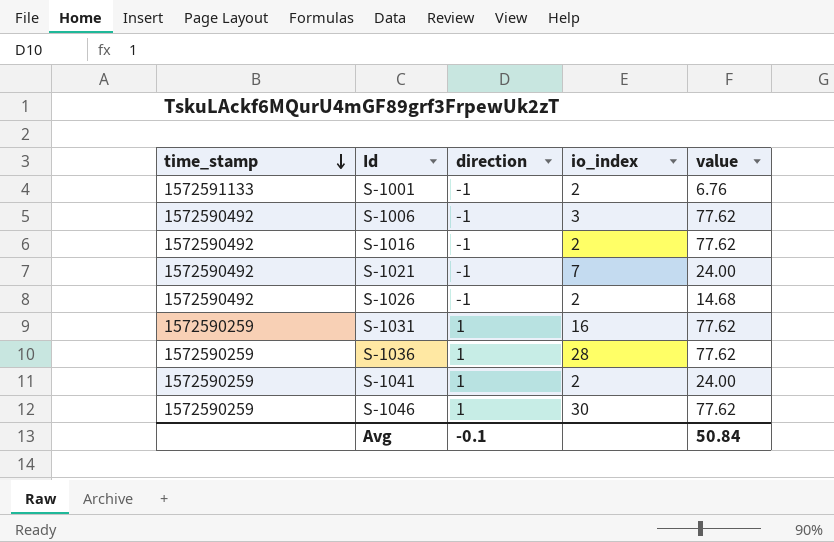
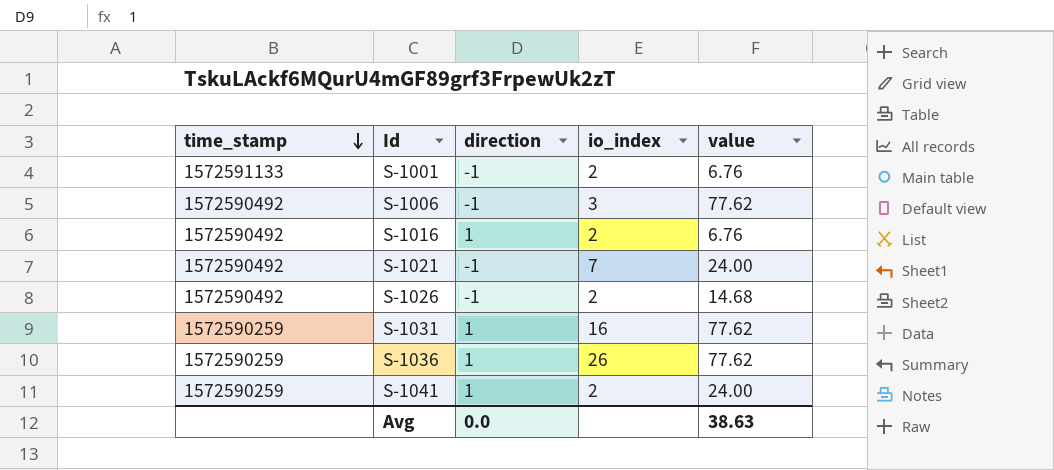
row S-1046: 1572590259 | 1 | 30 | 77.62 -> none
S-1016 | direction: -1 -> 1
S-1016 | value: 77.62 -> 6.76
S-1036 | io_index: 28 -> 26
Avg | direction: -0.1 -> 0.0
Avg | value: 50.84 -> 38.63

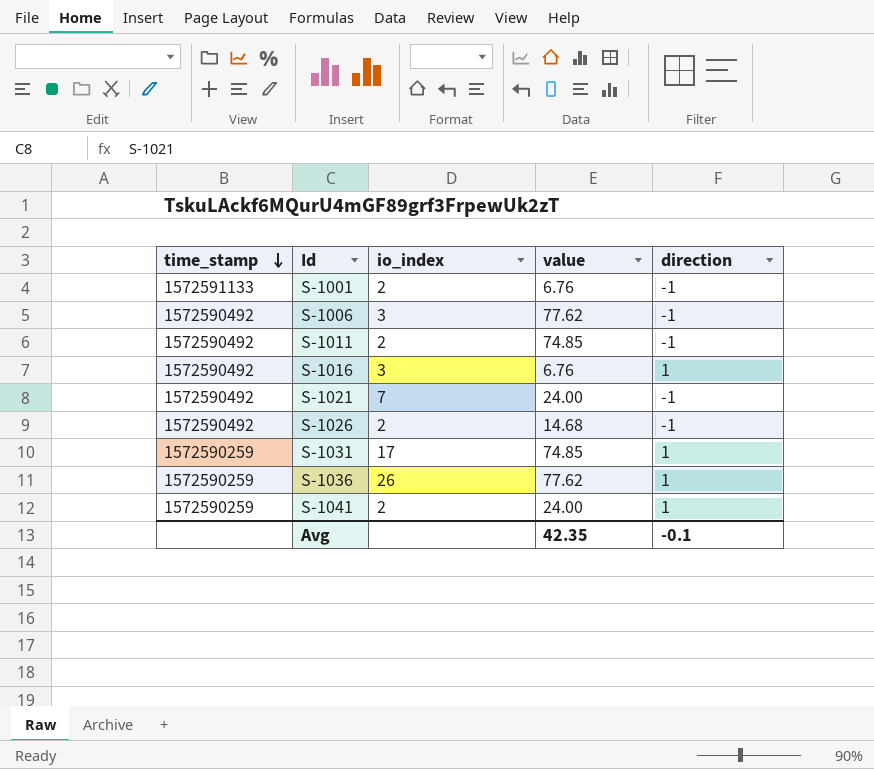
column direction | position: 3 -> 5
row S-1011: none -> 1572590492 | 2 | 74.85 | -1
S-1016 | io_index: 2 -> 3
S-1031 | io_index: 16 -> 17
S-1031 | value: 77.62 -> 74.85
Avg | value: 38.63 -> 42.35
Avg | direction: 0.0 -> -0.1

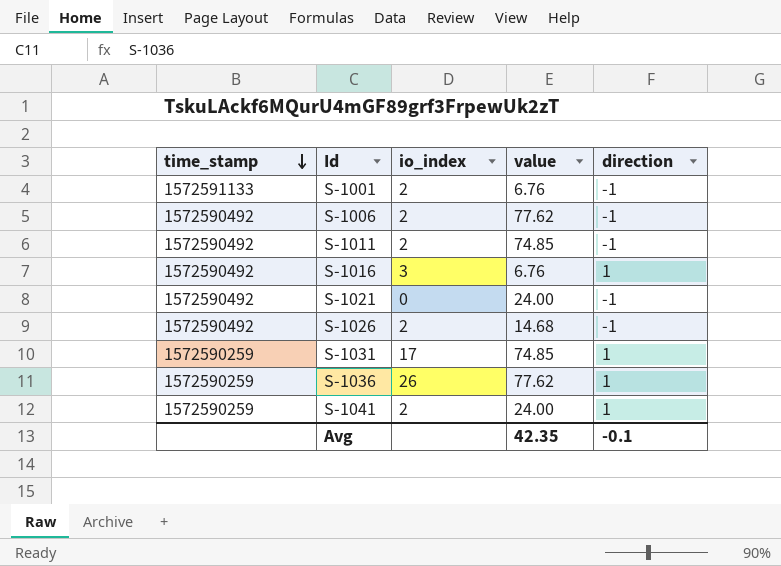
S-1006 | io_index: 3 -> 2
S-1021 | io_index: 7 -> 0

